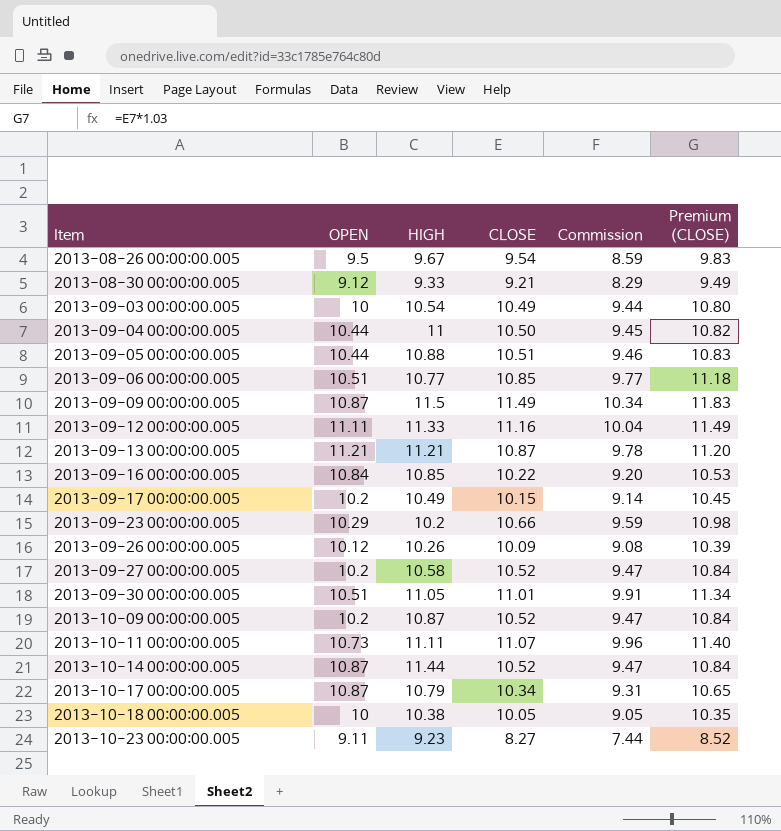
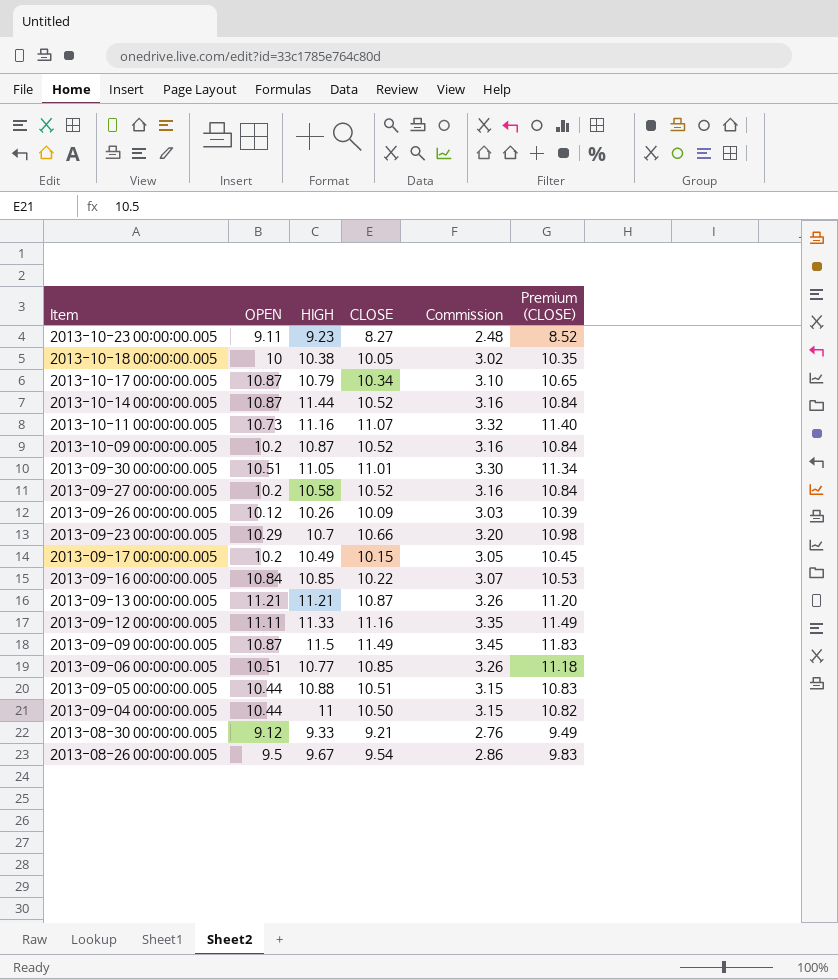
row order: Item ascending -> Item descending
column Commission | formula: [CLOSE] * 0.9 -> [CLOSE] * 0.3
row 2013-09-03 00:00:00.005: 10 | 10.54 | 10.49 | 9.44 | 10.80 -> none
2013-10-11 00:00:00.005 | HIGH: 11.11 -> 11.16
2013-09-23 00:00:00.005 | HIGH: 10.2 -> 10.7

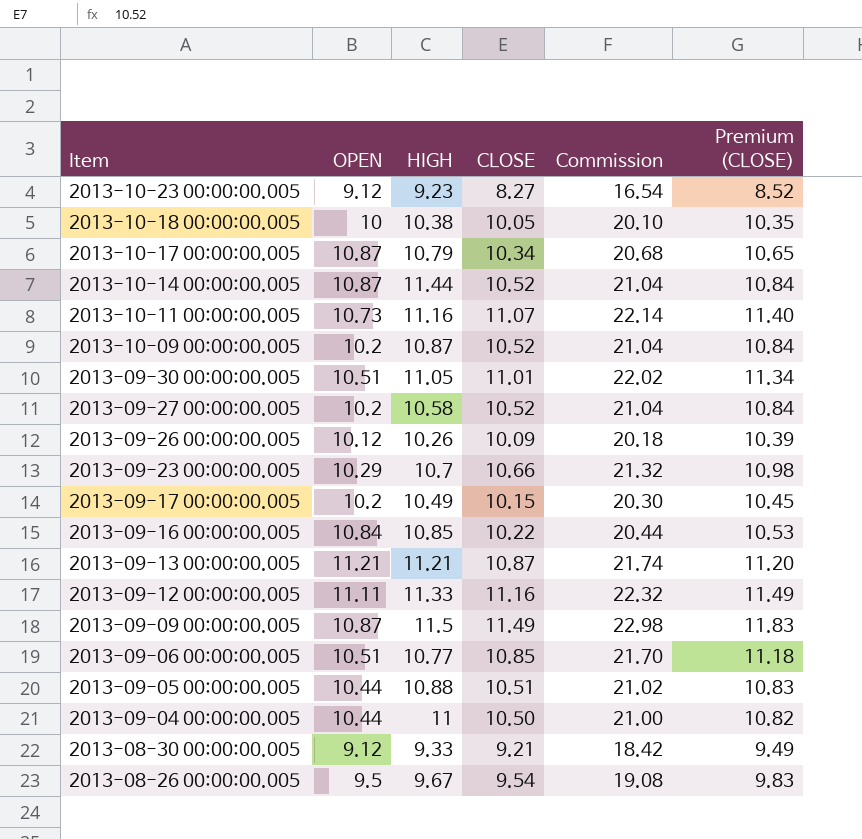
column Commission | formula: [CLOSE] * 0.3 -> [CLOSE] * 2
2013-10-23 00:00:00.005 | OPEN: 9.11 -> 9.12

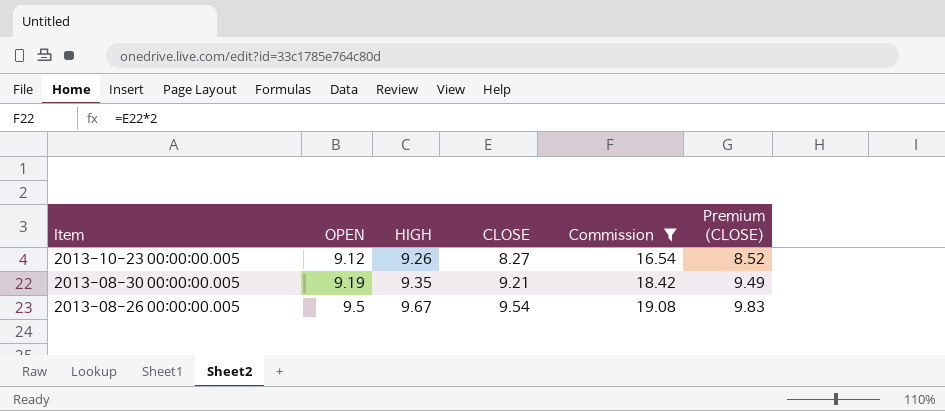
filter: none -> Commission <= 19.08
2013-10-23 00:00:00.005 | HIGH: 9.23 -> 9.26
2013-08-30 00:00:00.005 | OPEN: 9.12 -> 9.19
2013-08-30 00:00:00.005 | HIGH: 9.33 -> 9.35

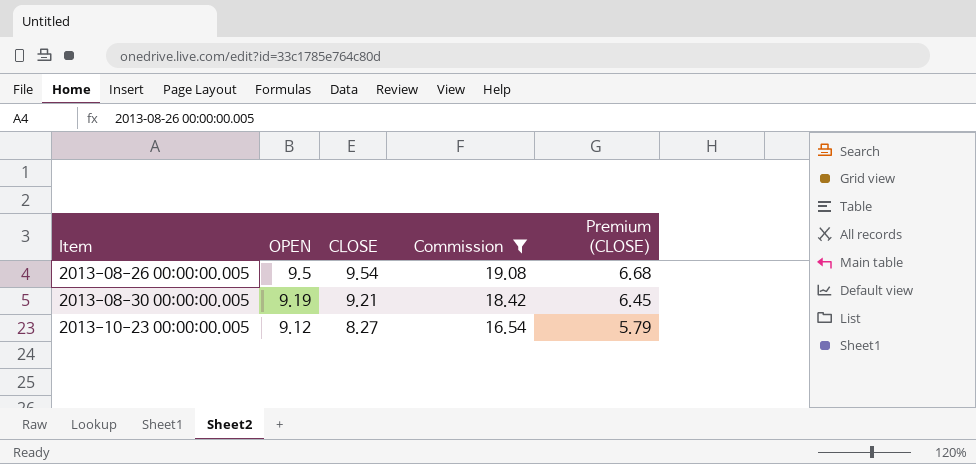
row order: Item descending -> Item ascending
column HIGH | position: 3 -> none
column Premium (CLOSE) | formula: [CLOSE] * 1.03 -> [CLOSE] * 0.7

